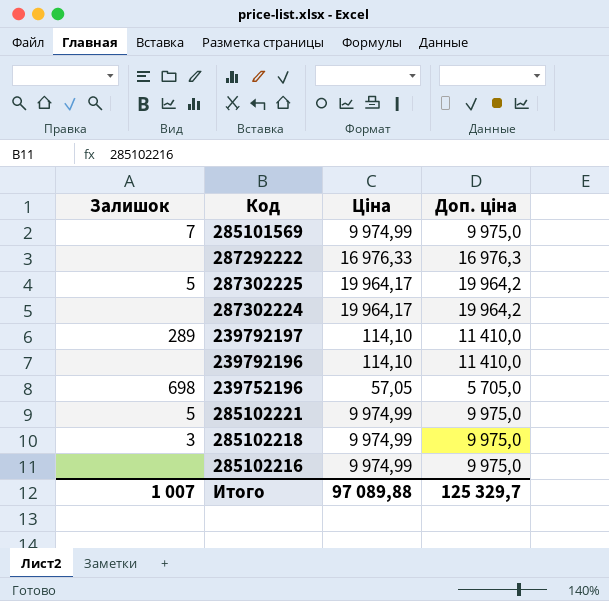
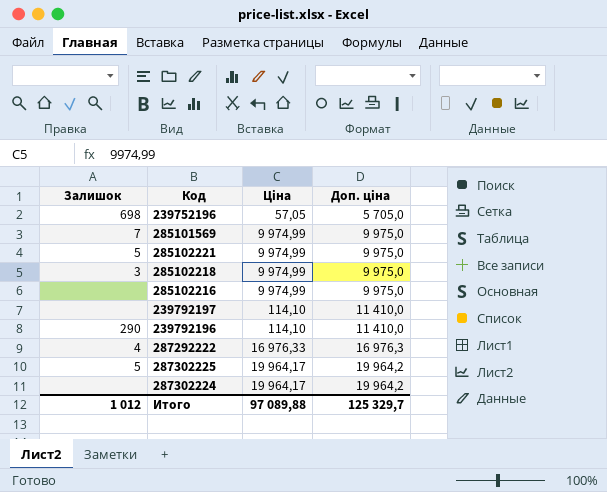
row order: none -> Доп. ціна ascending
239792197 | Залишок: 289 -> none
239792196 | Залишок: none -> 290
287292222 | Залишок: none -> 4
Итого | Залишок: 1 007 -> 1 012

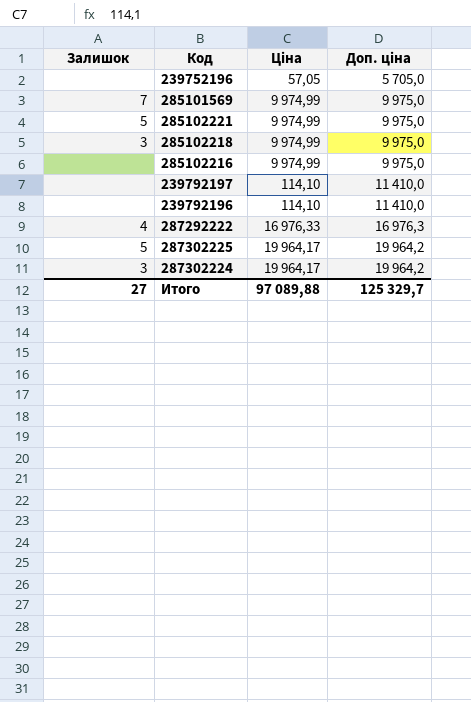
239752196 | Залишок: 698 -> none
239792196 | Залишок: 290 -> none
287302224 | Залишок: none -> 3
Итого | Залишок: 1 012 -> 27

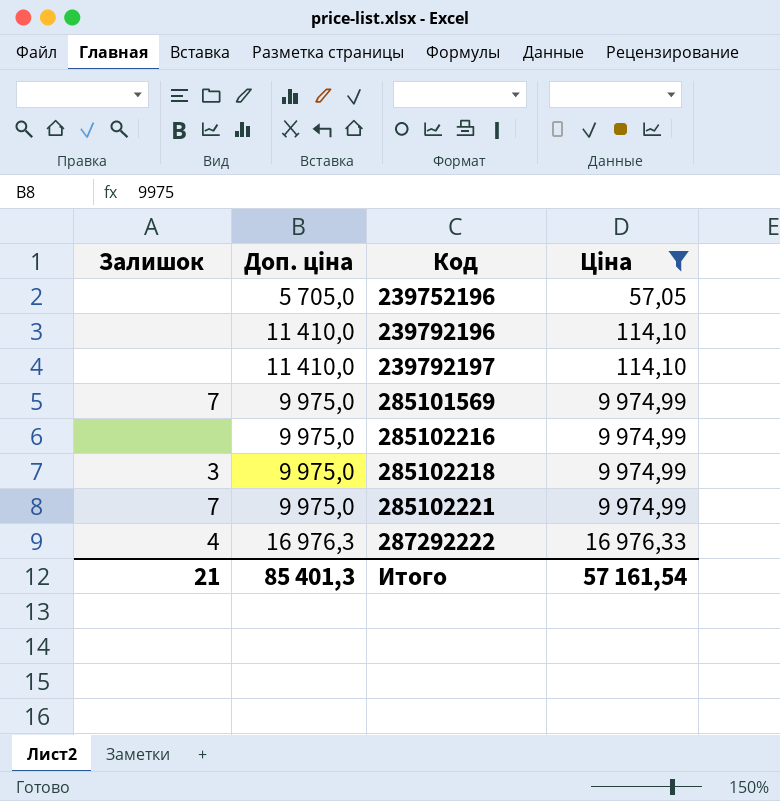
filter: none -> Ціна != 19 964,17
row order: Доп. ціна ascending -> Код ascending
column Доп. ціна | position: 4 -> 2
285102221 | Залишок: 5 -> 7
Итого | Залишок: 27 -> 21
Итого | Доп. ціна: 125 329,7 -> 85 401,3
Итого | Ціна: 97 089,88 -> 57 161,54

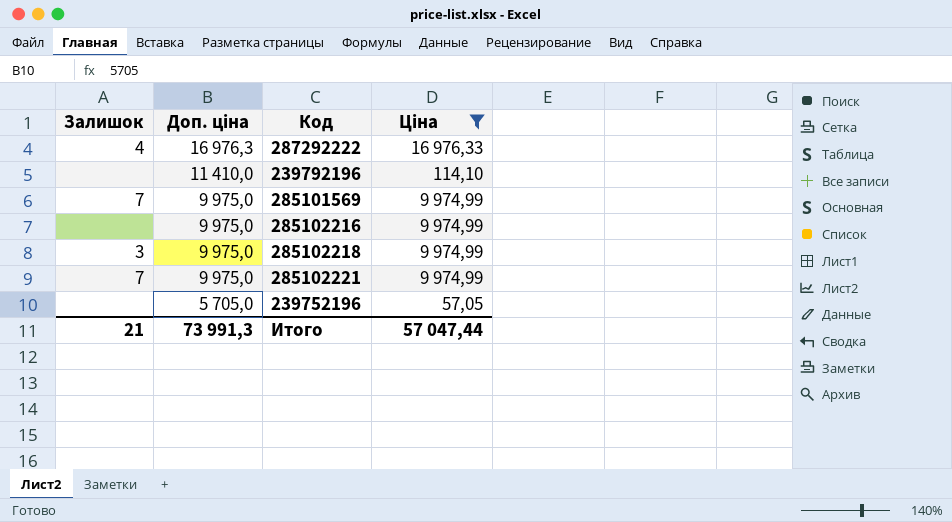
row order: Код ascending -> Доп. ціна descending
row 239792197: none | 11 410,0 | 114,10 -> none
Итого | Доп. ціна: 85 401,3 -> 73 991,3
Итого | Ціна: 57 161,54 -> 57 047,44

